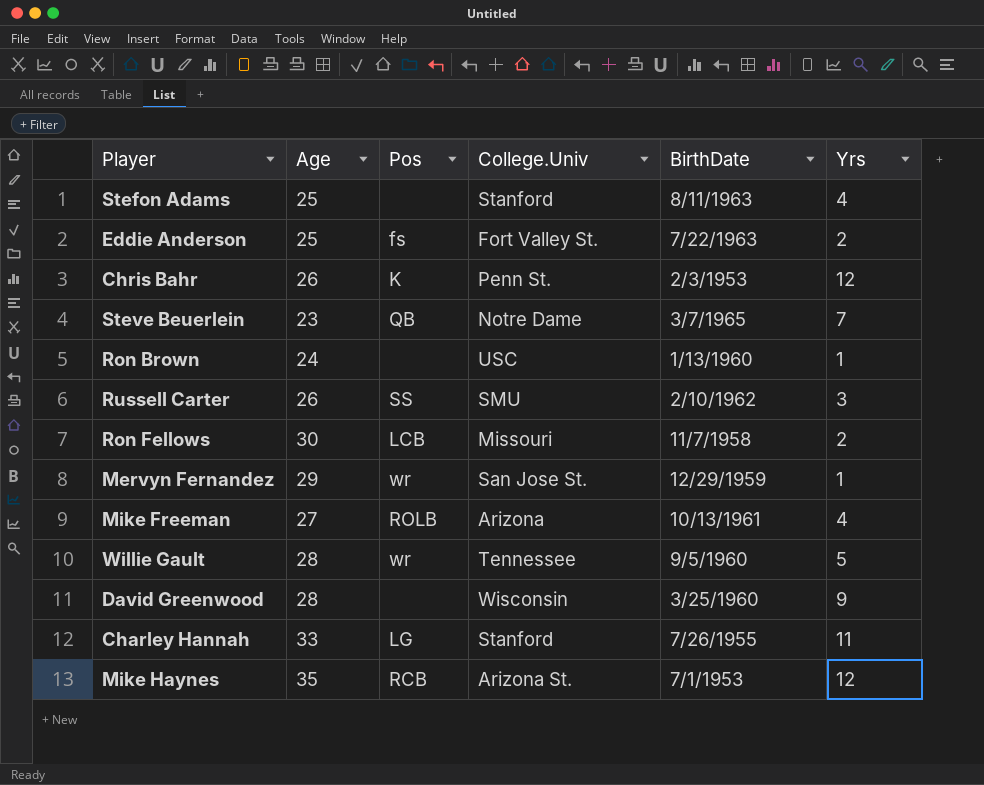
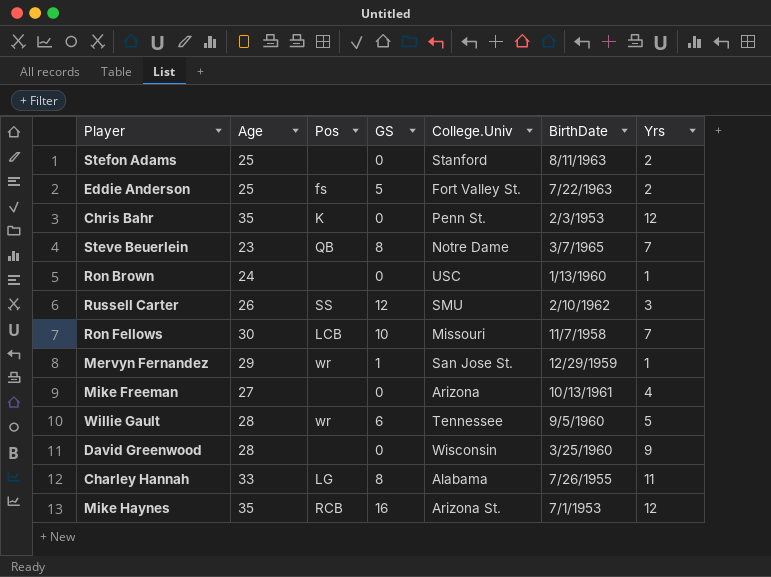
column GS | position: none -> 4
Stefon Adams | Yrs: 4 -> 2
Chris Bahr | Age: 26 -> 35
Ron Fellows | Yrs: 2 -> 7
Mike Freeman | Pos: ROLB -> none
Charley Hannah | College.Univ: Stanford -> Alabama

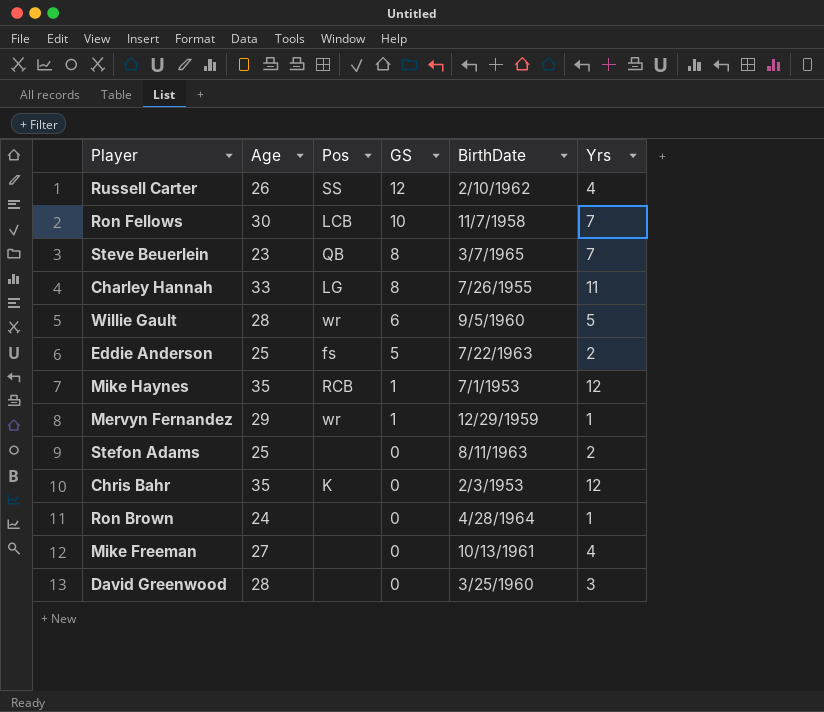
row order: none -> GS descending
column College.Univ | position: 5 -> none
Russell Carter | Yrs: 3 -> 4
Mike Haynes | GS: 16 -> 1
Ron Brown | BirthDate: 1/13/1960 -> 4/28/1964
David Greenwood | Yrs: 9 -> 3

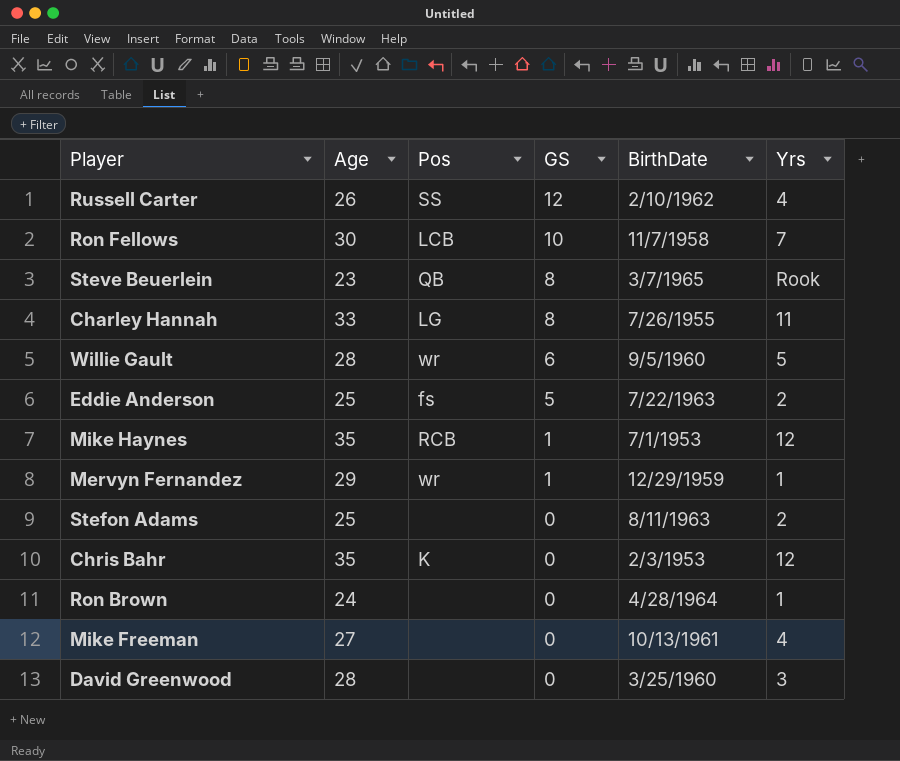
Steve Beuerlein | Yrs: 7 -> Rook

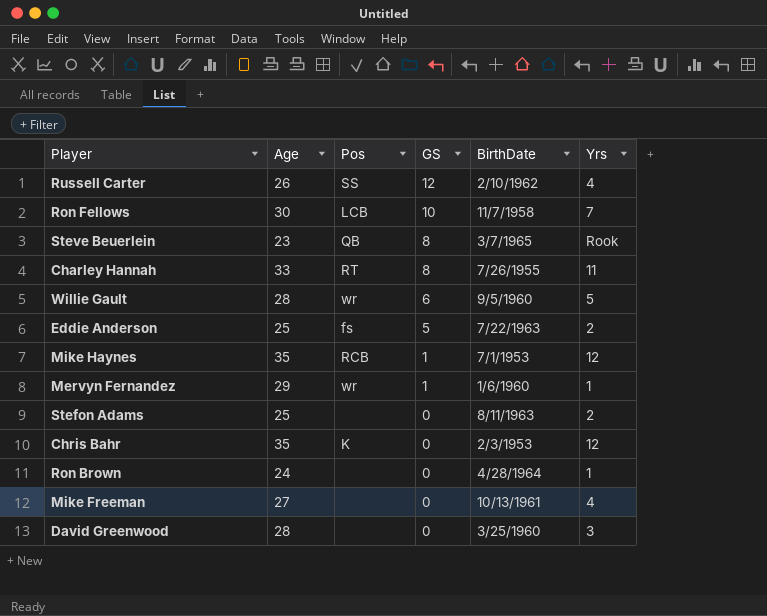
Charley Hannah | Pos: LG -> RT
Mervyn Fernandez | BirthDate: 12/29/1959 -> 1/6/1960

